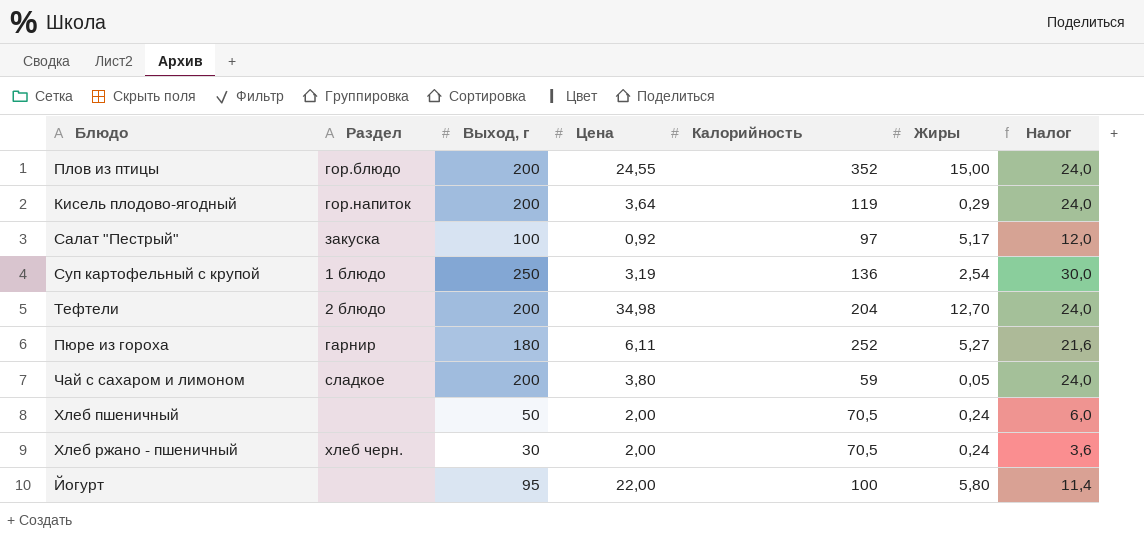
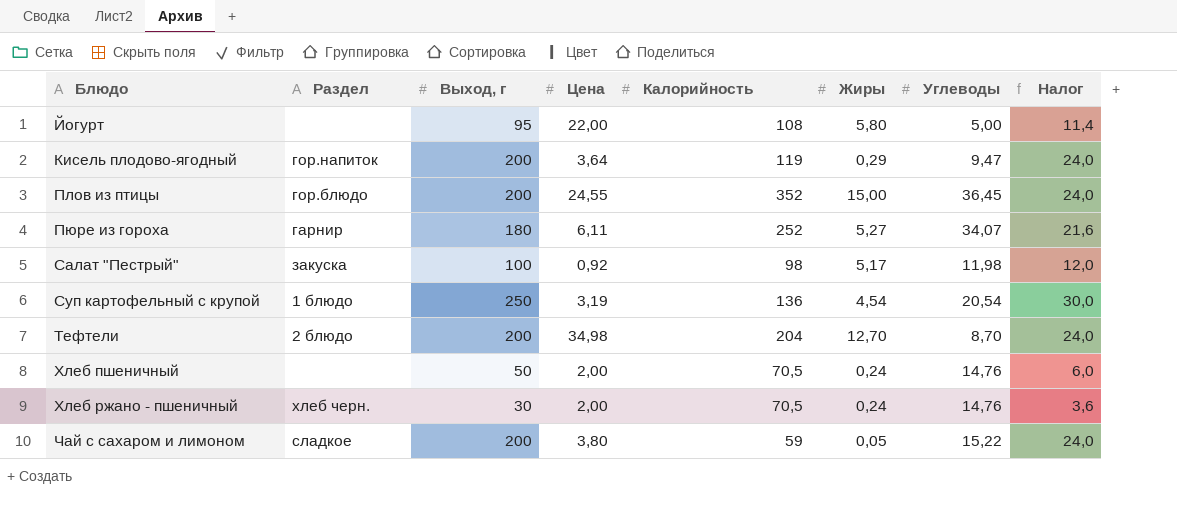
row order: none -> Блюдо ascending
column Углеводы | position: none -> 7
Йогурт | Калорийность: 100 -> 108
Салат "Пестрый" | Калорийность: 97 -> 98
Суп картофельный с крупой | Жиры: 2,54 -> 4,54

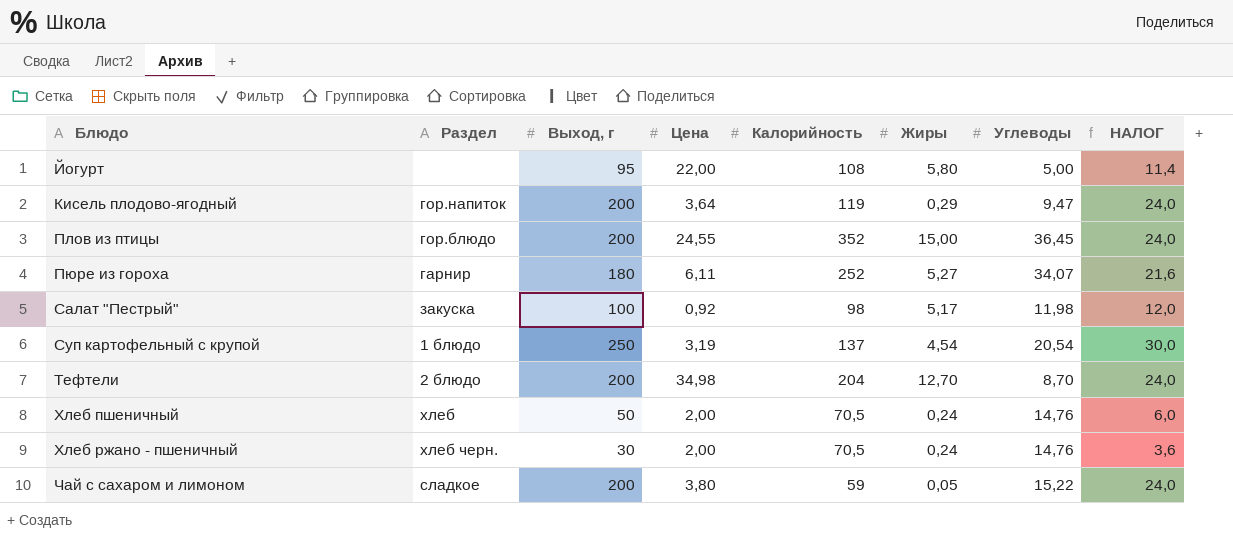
column name: Налог -> НАЛОГ
Суп картофельный с крупой | Калорийность: 136 -> 137
Хлеб пшеничный | Раздел: none -> хлеб

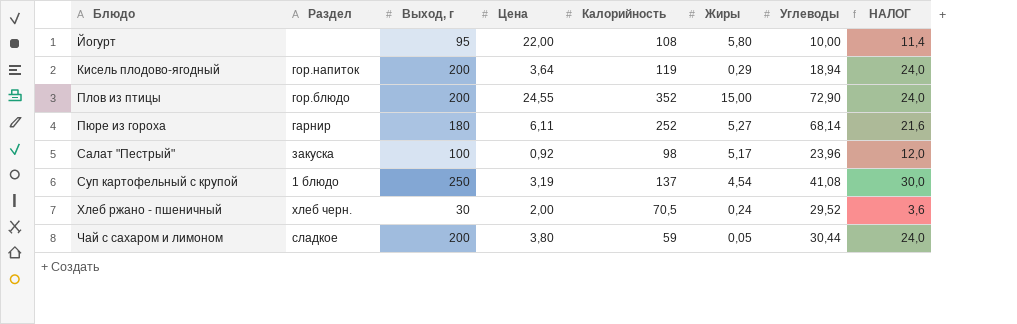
row Тефтели: 2 блюдо | 200 | 34,98 | 204 | 12,70 | 8,70 | 24,0 -> none
row Хлеб пшеничный: хлеб | 50 | 2,00 | 70,5 | 0,24 | 14,76 | 6,0 -> none
Йогурт | Углеводы: 5,00 -> 10,00
Кисель плодово-ягодный | Углеводы: 9,47 -> 18,94
Плов из птицы | Углеводы: 36,45 -> 72,90
Пюре из гороха | Углеводы: 34,07 -> 68,14
Салат "Пестрый" | Углеводы: 11,98 -> 23,96
Суп картофельный с крупой | Углеводы: 20,54 -> 41,08
Хлеб ржано - пшеничный | Углеводы: 14,76 -> 29,52
Чай с сахаром и лимоном | Углеводы: 15,22 -> 30,44

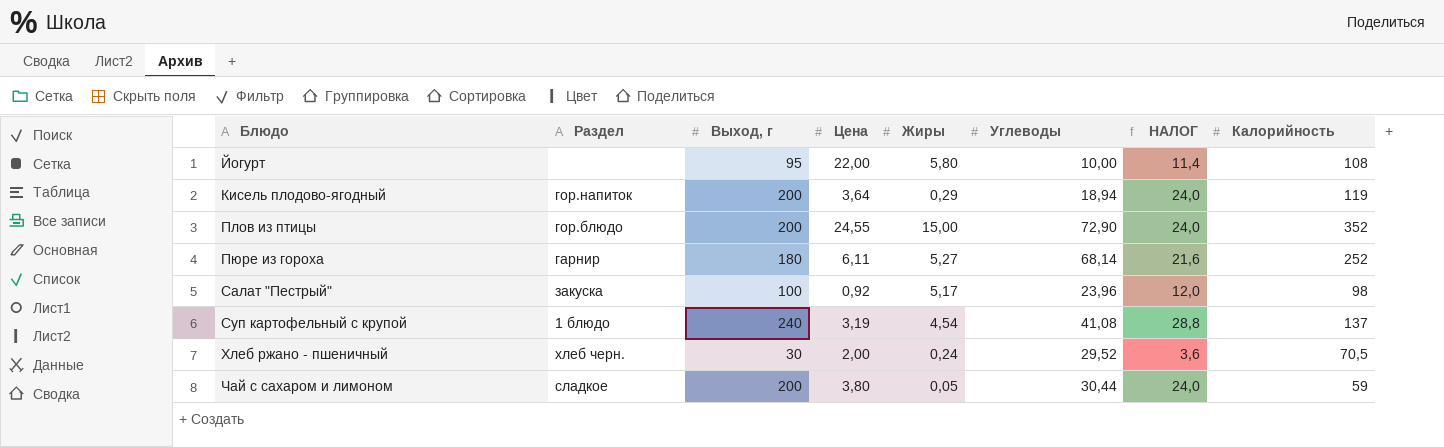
column Калорийность | position: 5 -> 8
Суп картофельный с крупой | Выход, г: 250 -> 240
Суп картофельный с крупой | НАЛОГ: 30,0 -> 28,8

